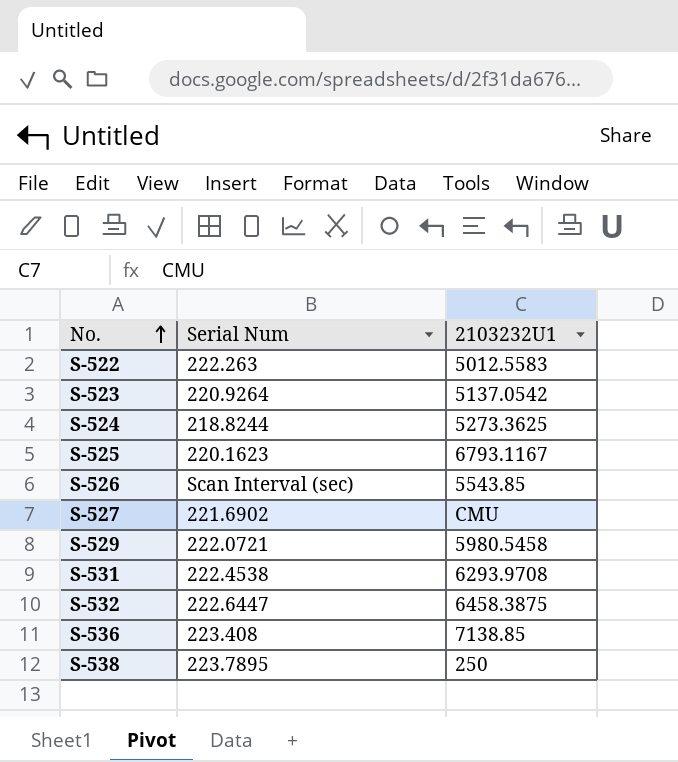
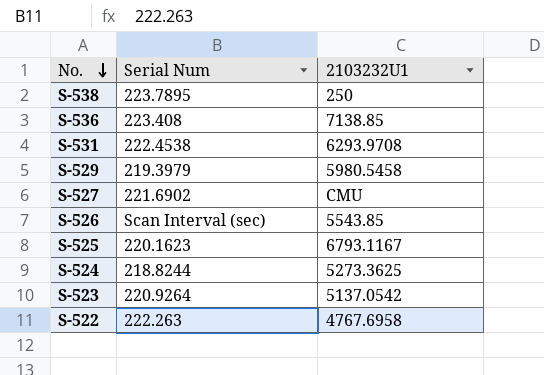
row order: No. ascending -> No. descending
row S-532: 222.6447 | 6458.3875 -> none
S-529 | Serial Num: 222.0721 -> 219.3979
S-522 | 2103232U1: 5012.5583 -> 4767.6958

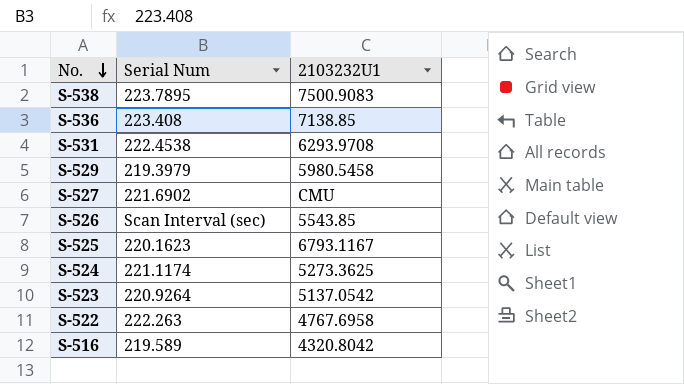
S-538 | 2103232U1: 250 -> 7500.9083
S-524 | Serial Num: 218.8244 -> 221.1174
row S-516: none -> 219.589 | 4320.8042

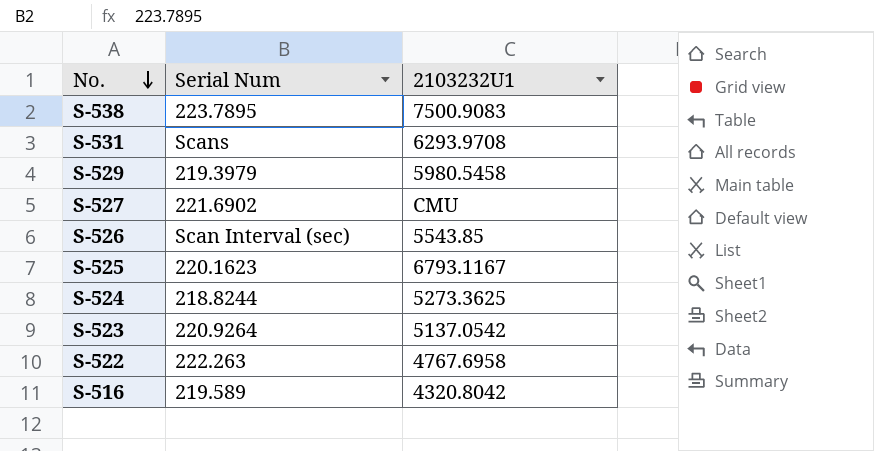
row S-536: 223.408 | 7138.85 -> none
S-531 | Serial Num: 222.4538 -> Scans
S-524 | Serial Num: 221.1174 -> 218.8244

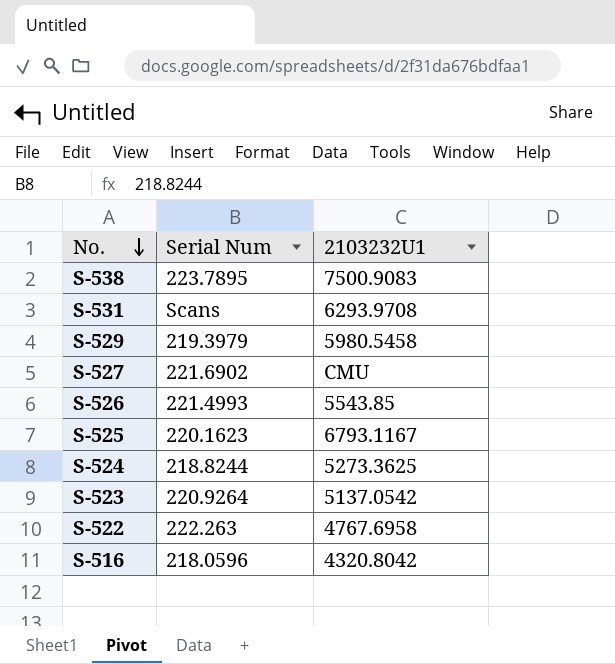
S-526 | Serial Num: Scan Interval (sec) -> 221.4993
S-516 | Serial Num: 219.589 -> 218.0596

